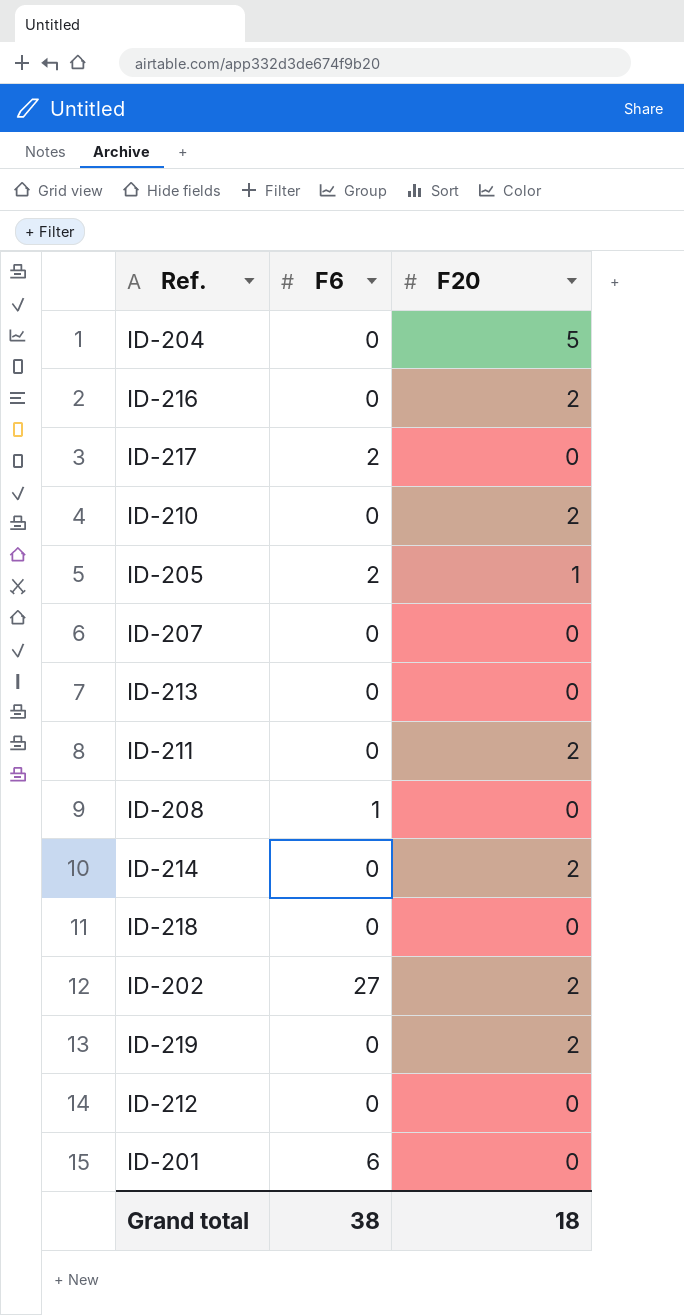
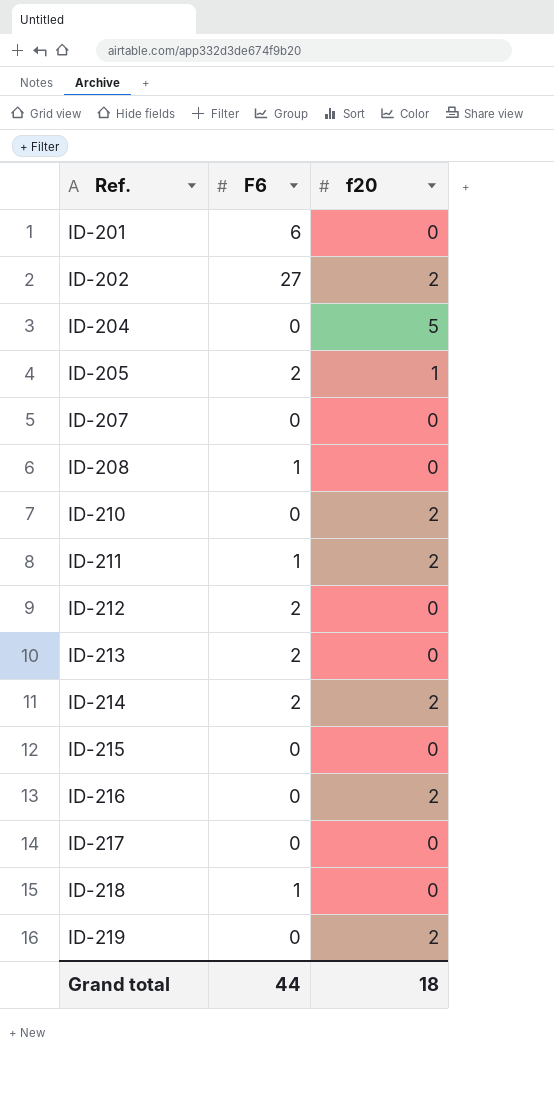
row order: none -> Ref. ascending
column name: F20 -> f20
ID-211 | F6: 0 -> 1
ID-212 | F6: 0 -> 2
ID-213 | F6: 0 -> 2
ID-214 | F6: 0 -> 2
row ID-215: none -> 0 | 0
ID-217 | F6: 2 -> 0
ID-218 | F6: 0 -> 1
Grand total | F6: 38 -> 44

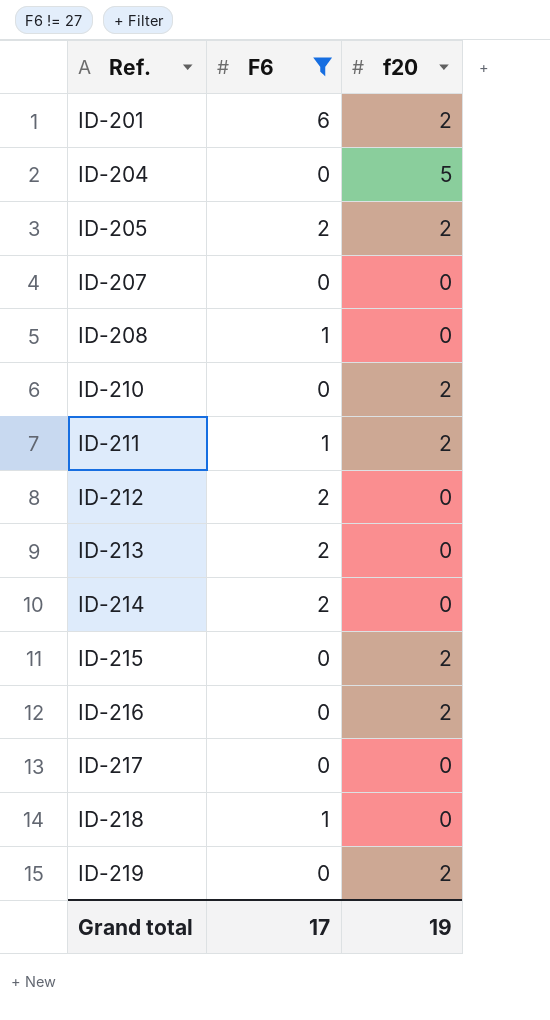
filter: none -> F6 != 27
ID-201 | f20: 0 -> 2
ID-205 | f20: 1 -> 2
ID-214 | f20: 2 -> 0
ID-215 | f20: 0 -> 2
Grand total | F6: 44 -> 17
Grand total | f20: 18 -> 19

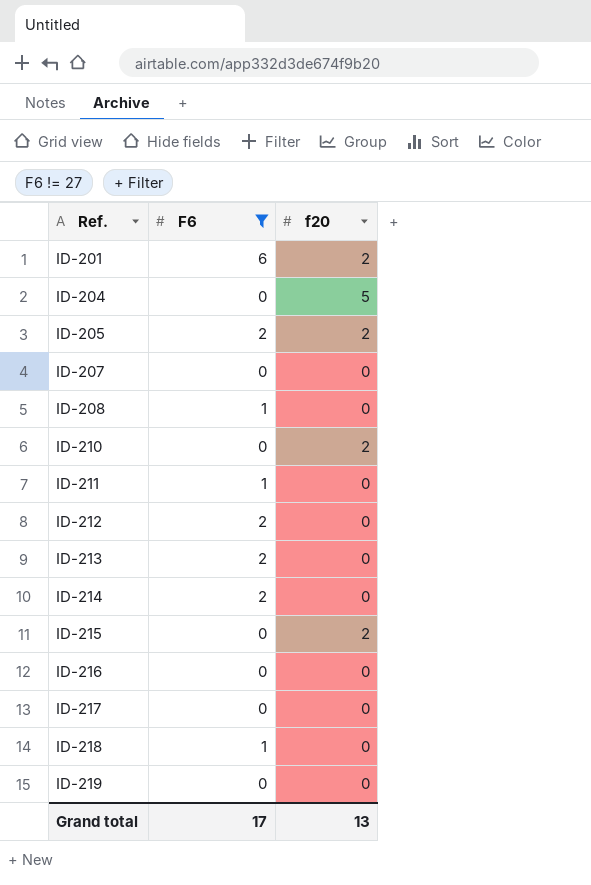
ID-211 | f20: 2 -> 0
ID-216 | f20: 2 -> 0
ID-219 | f20: 2 -> 0
Grand total | f20: 19 -> 13

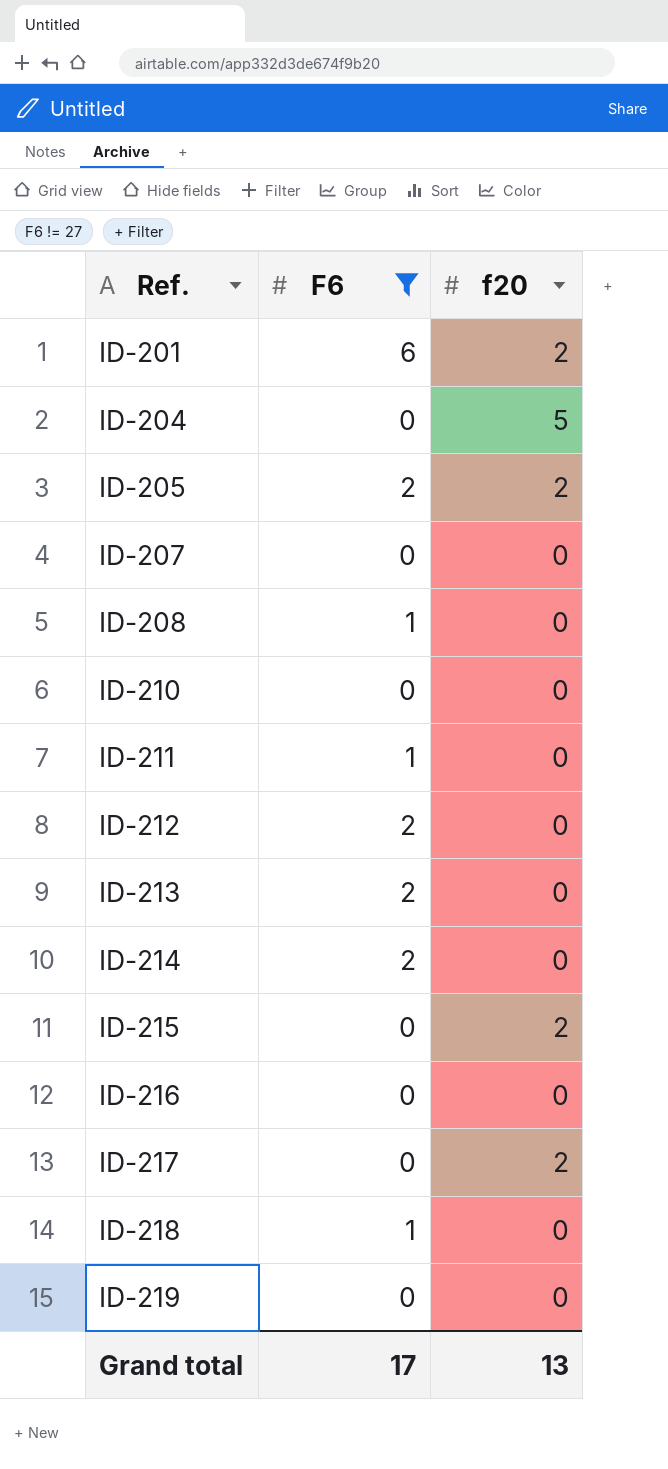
ID-210 | f20: 2 -> 0
ID-217 | f20: 0 -> 2

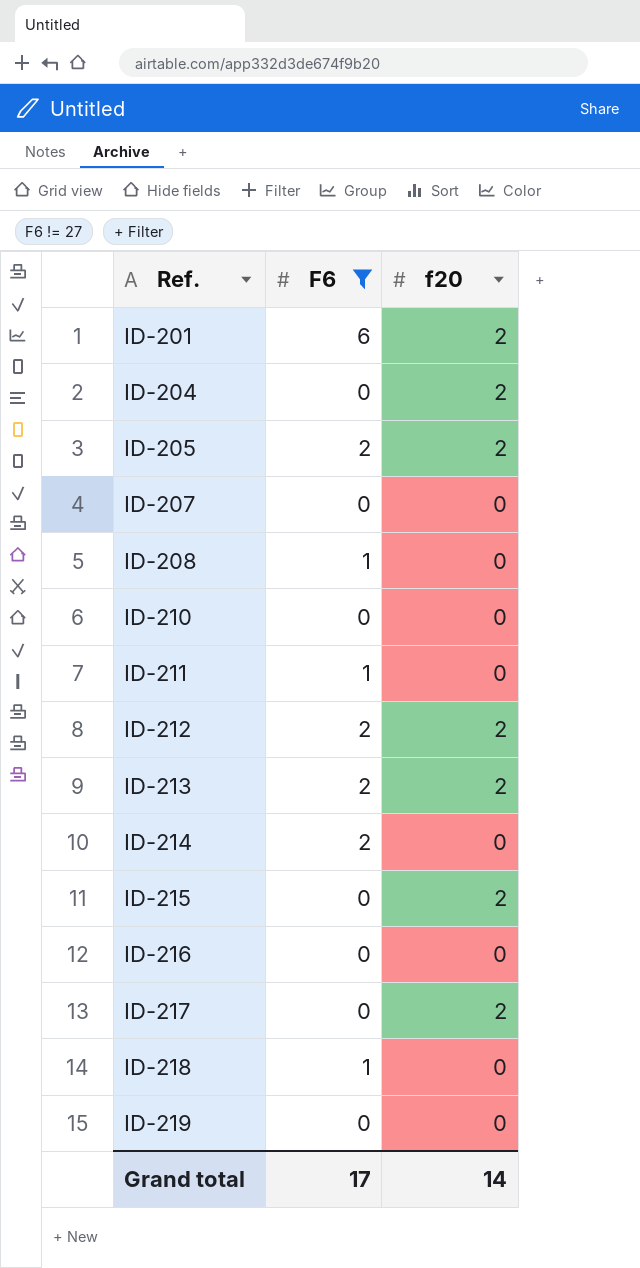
ID-204 | f20: 5 -> 2
ID-212 | f20: 0 -> 2
ID-213 | f20: 0 -> 2
Grand total | f20: 13 -> 14

